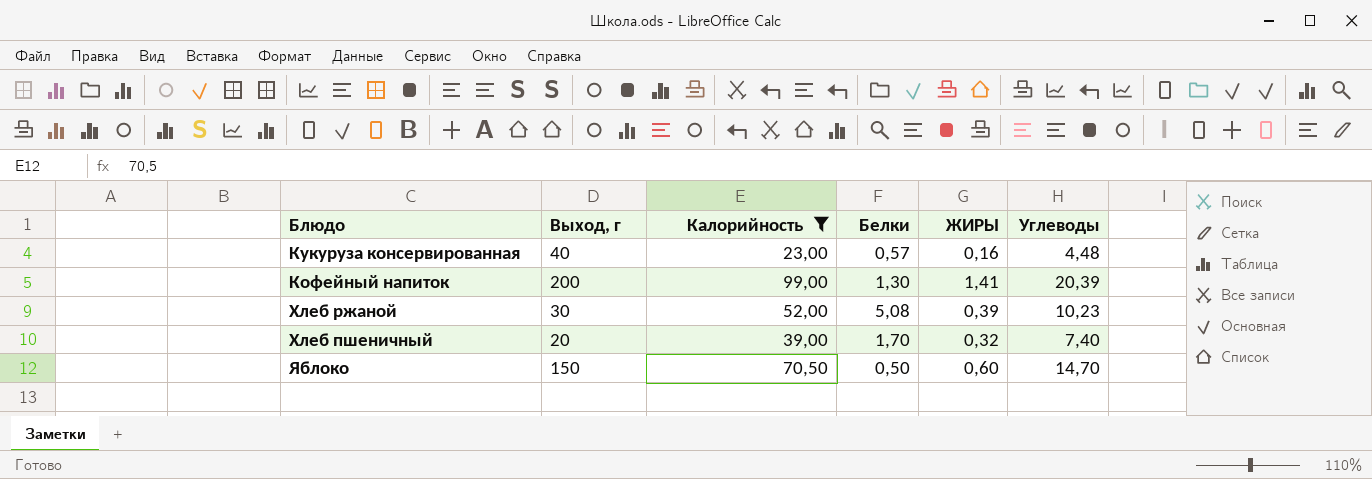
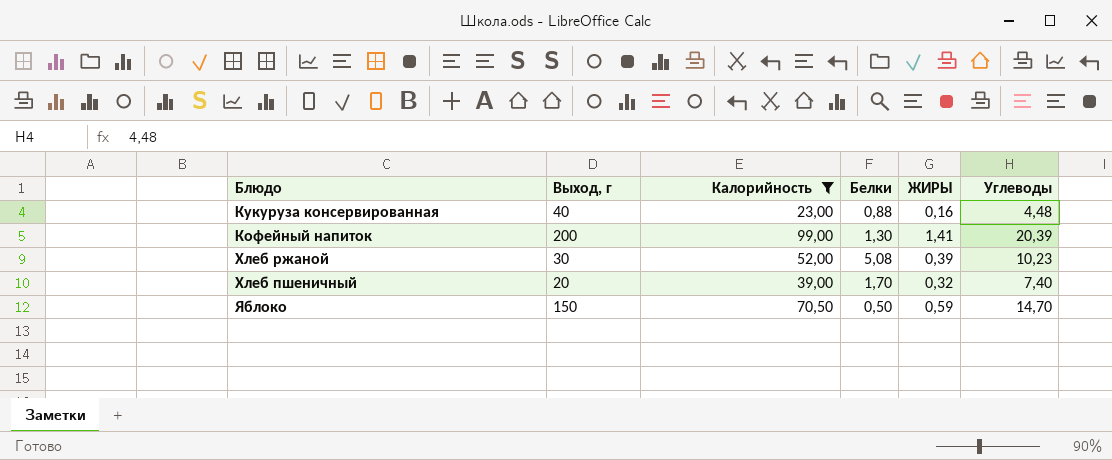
Кукуруза консервированная | Белки: 0,57 -> 0,88
Яблоко | ЖИРЫ: 0,60 -> 0,59

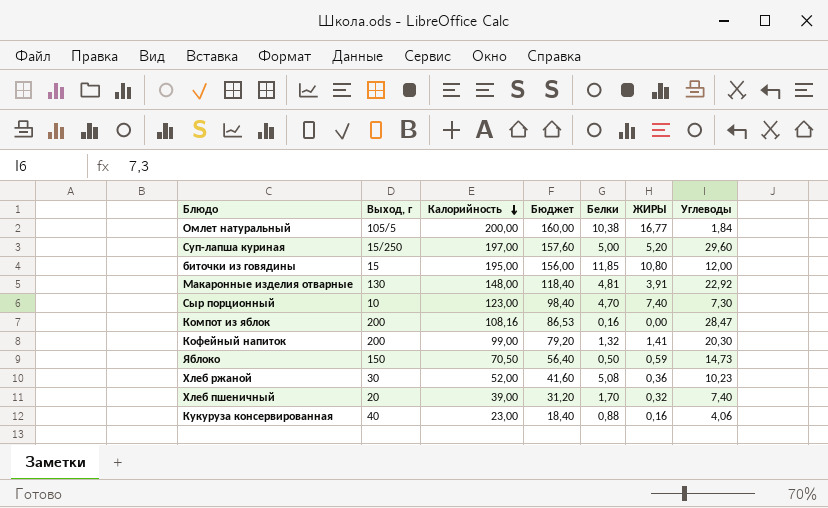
filter: Калорийность <= 99,00 -> none
row order: none -> Калорийность descending
column Бюджет | formula: none -> [Калорийность] * 0,8
Кофейный напиток | Белки: 1,30 -> 1,32
Кофейный напиток | Углеводы: 20,39 -> 20,30
Яблоко | Углеводы: 14,70 -> 14,73
Хлеб ржаной | ЖИРЫ: 0,39 -> 0,36
Кукуруза консервированная | Углеводы: 4,48 -> 4,06

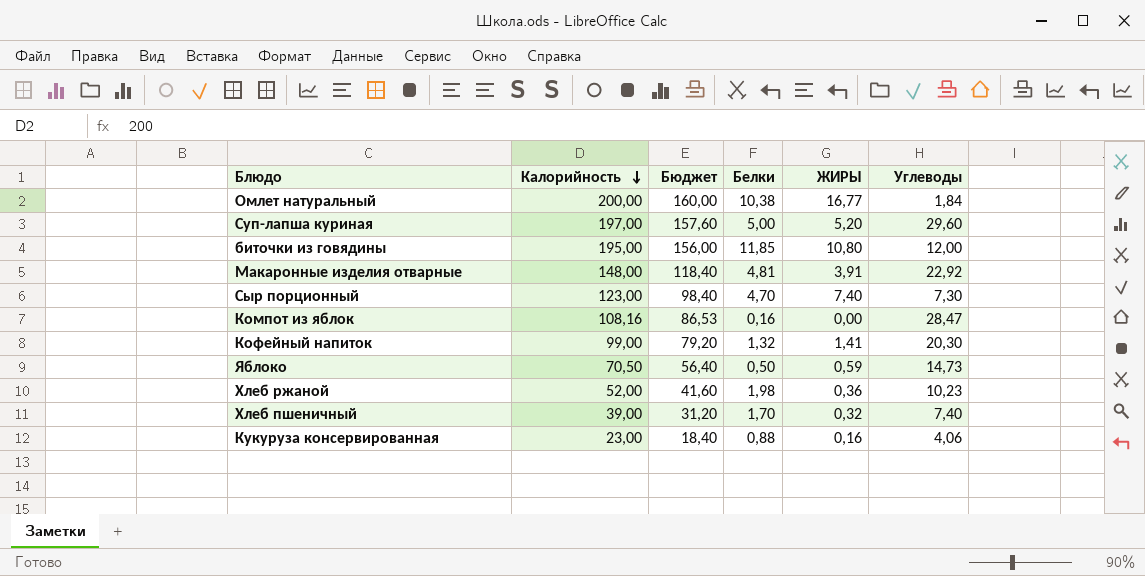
column Выход, г | position: 2 -> none
Хлеб ржаной | Белки: 5,08 -> 1,98

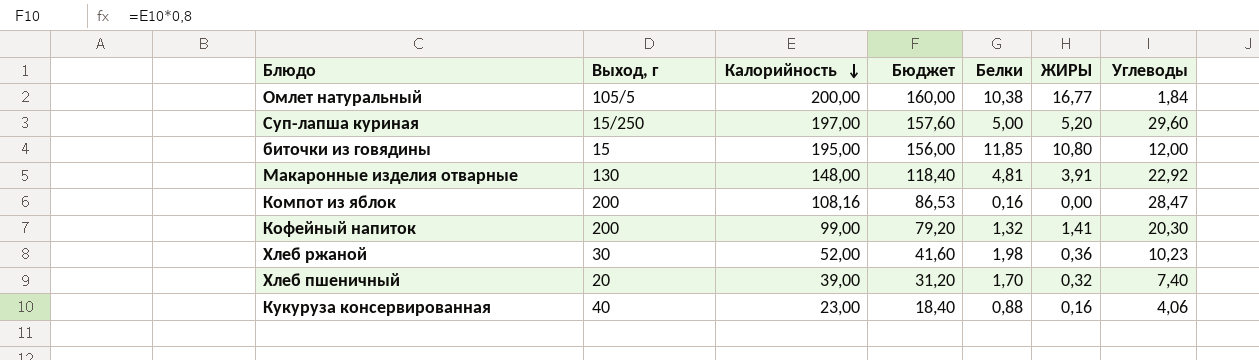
column Выход, г | position: none -> 2
row Сыр порционный: 123,00 | 98,40 | 4,70 | 7,40 | 7,30 -> none
row Яблоко: 70,50 | 56,40 | 0,50 | 0,59 | 14,73 -> none

